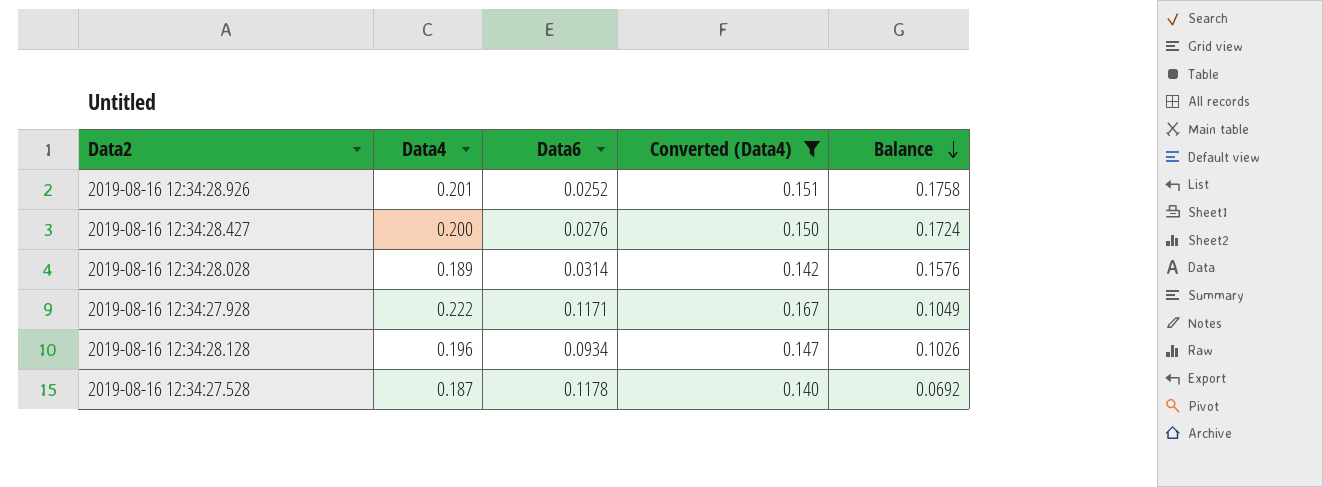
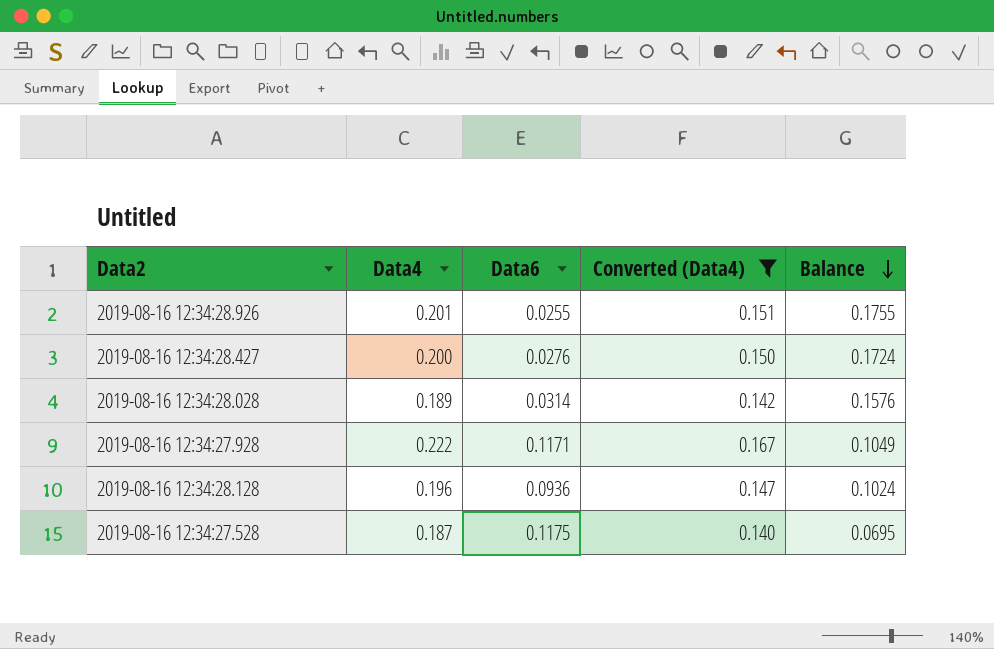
2019-08-16 12:34:28.926 | Data6: 0.0252 -> 0.0255
2019-08-16 12:34:28.926 | Balance: 0.1758 -> 0.1755
2019-08-16 12:34:28.128 | Data6: 0.0934 -> 0.0936
2019-08-16 12:34:28.128 | Balance: 0.1026 -> 0.1024
2019-08-16 12:34:27.528 | Data6: 0.1178 -> 0.1175
2019-08-16 12:34:27.528 | Balance: 0.0692 -> 0.0695

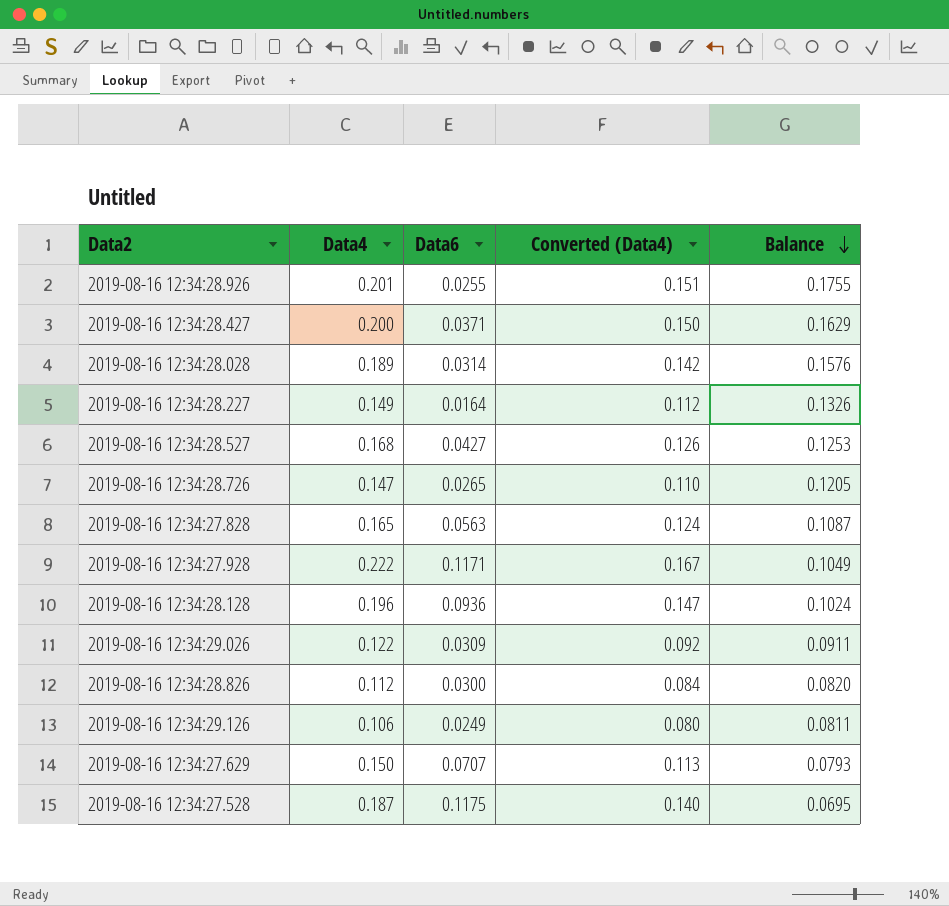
filter: Converted (Data4) >= 0.140 -> none
2019-08-16 12:34:28.427 | Data6: 0.0276 -> 0.0371
2019-08-16 12:34:28.427 | Balance: 0.1724 -> 0.1629

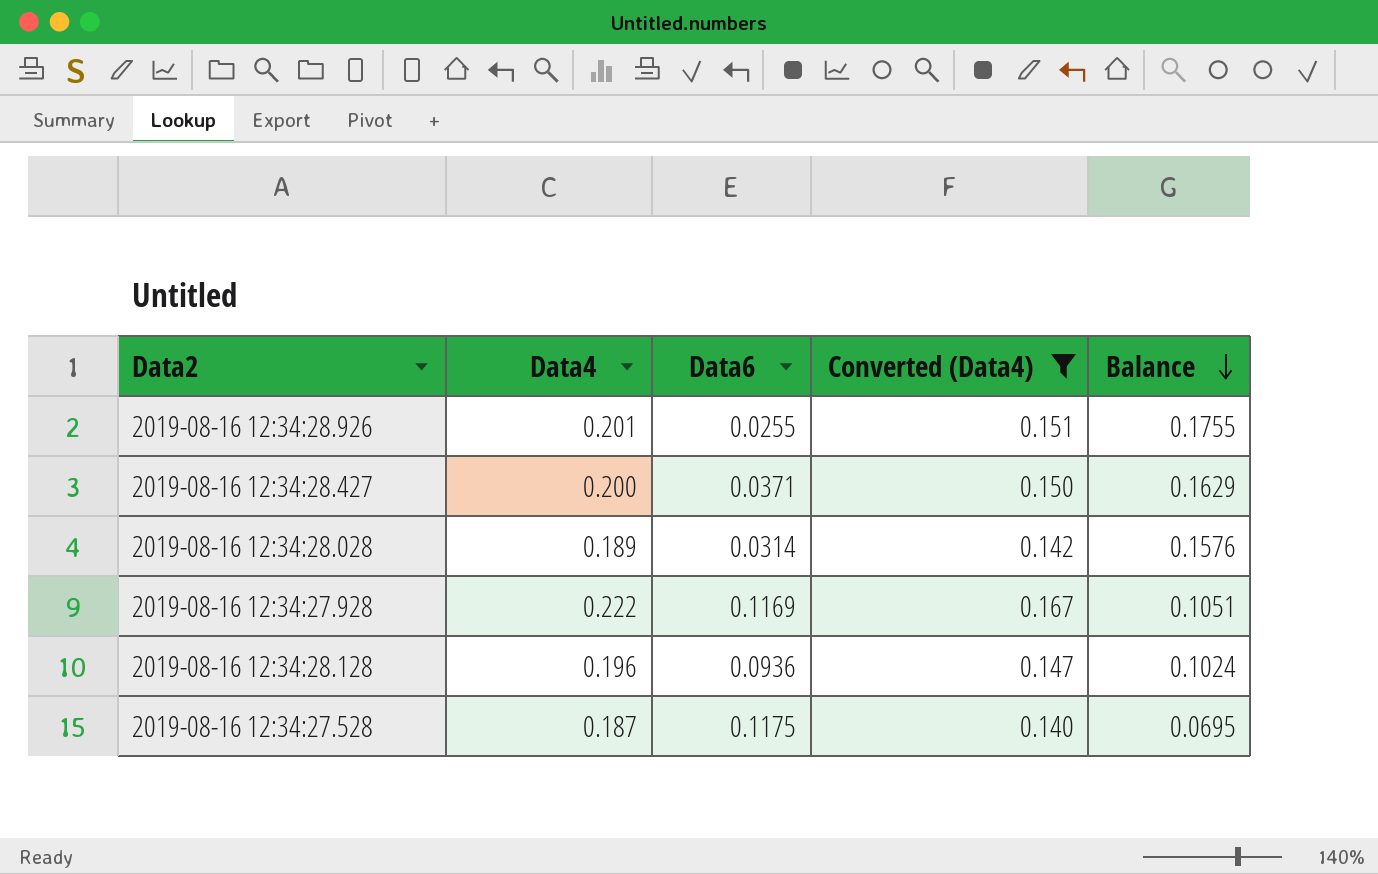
filter: none -> Converted (Data4) >= 0.140
2019-08-16 12:34:27.928 | Data6: 0.1171 -> 0.1169
2019-08-16 12:34:27.928 | Balance: 0.1049 -> 0.1051

